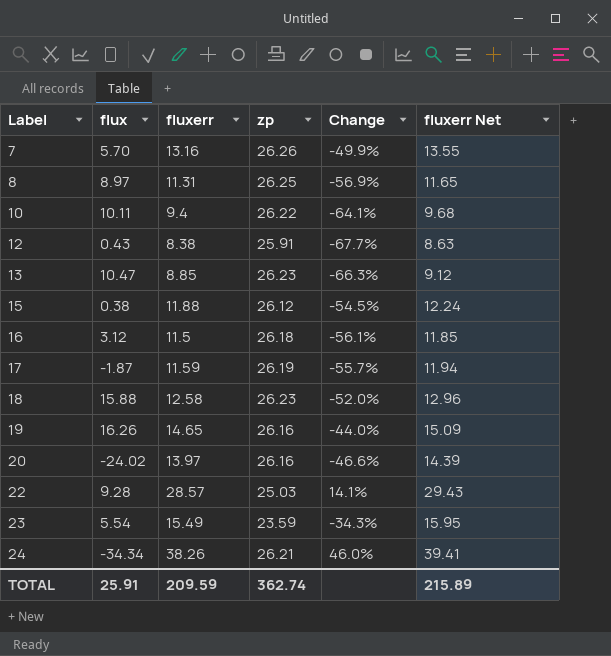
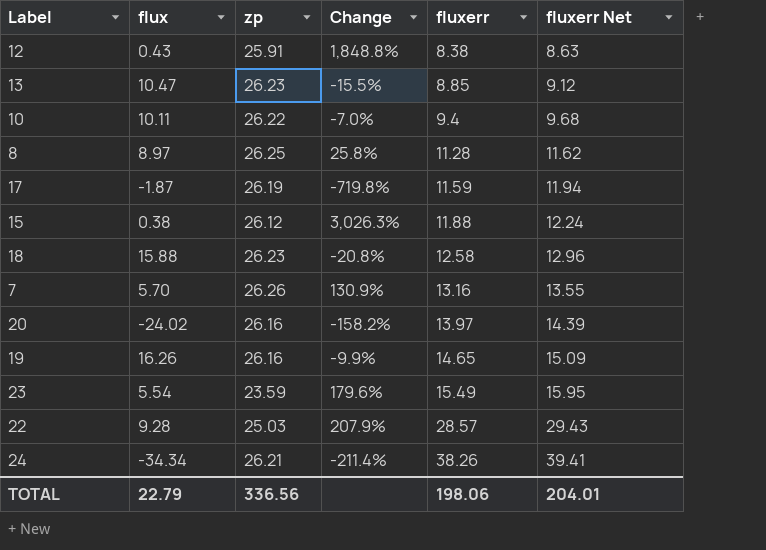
row order: Label ascending -> fluxerr ascending
column Change | formula: ([fluxerr] - [zp]) / [zp] -> ([fluxerr] - [flux]) / [flux]
column fluxerr | position: 3 -> 5
row 16: 3.12 | 11.5 | 26.18 | -56.1% | 11.85 -> none
8 | fluxerr: 11.31 -> 11.28
8 | fluxerr Net: 11.65 -> 11.62
TOTAL | flux: 25.91 -> 22.79
TOTAL | zp: 362.74 -> 336.56
TOTAL | fluxerr: 209.59 -> 198.06
TOTAL | fluxerr Net: 215.89 -> 204.01

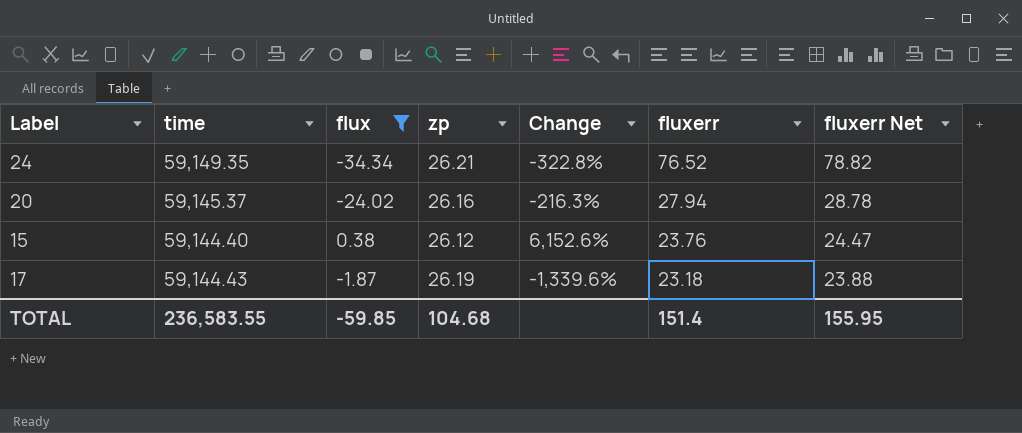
filter: none -> flux <= 0.38
row order: fluxerr ascending -> fluxerr descending
column time | position: none -> 2
24 | Change: -211.4% -> -322.8%
24 | fluxerr: 38.26 -> 76.52
24 | fluxerr Net: 39.41 -> 78.82
20 | Change: -158.2% -> -216.3%
20 | fluxerr: 13.97 -> 27.94
20 | fluxerr Net: 14.39 -> 28.78
15 | Change: 3,026.3% -> 6,152.6%
15 | fluxerr: 11.88 -> 23.76
15 | fluxerr Net: 12.24 -> 24.47
17 | Change: -719.8% -> -1,339.6%
17 | fluxerr: 11.59 -> 23.18
17 | fluxerr Net: 11.94 -> 23.88
TOTAL | flux: 22.79 -> -59.85
TOTAL | zp: 336.56 -> 104.68
TOTAL | fluxerr: 198.06 -> 151.4
TOTAL | fluxerr Net: 204.01 -> 155.95

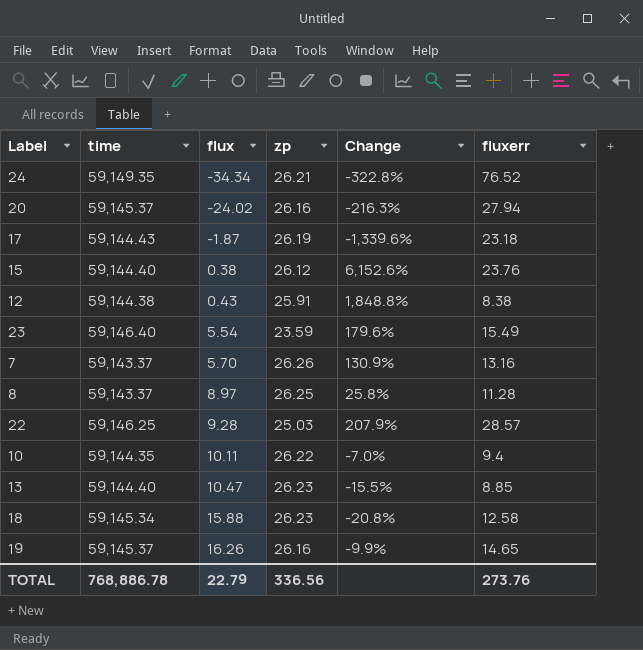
filter: flux <= 0.38 -> none
row order: fluxerr descending -> flux ascending
column fluxerr Net | formula: [fluxerr] * 1.03 -> none
TOTAL | time: 236,583.55 -> 768,886.78
TOTAL | flux: -59.85 -> 22.79
TOTAL | zp: 104.68 -> 336.56
TOTAL | fluxerr: 151.4 -> 273.76

